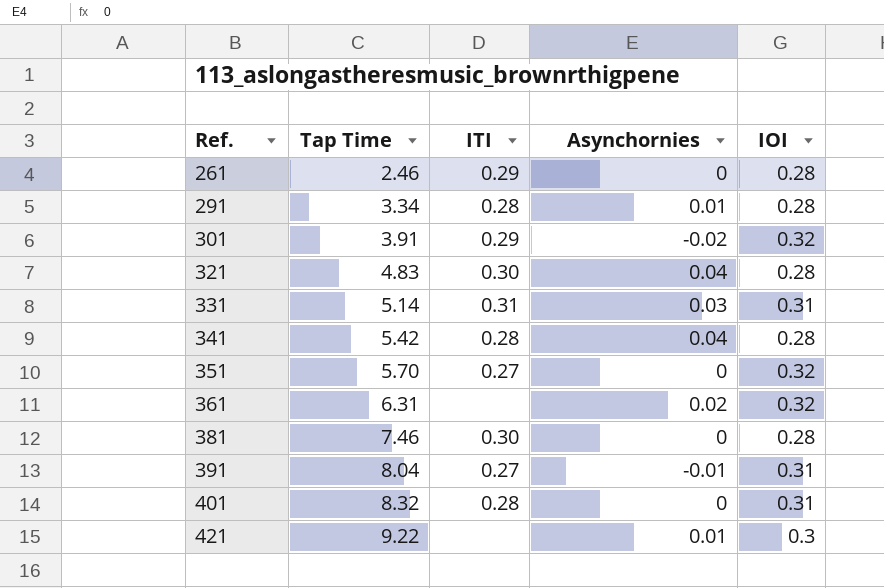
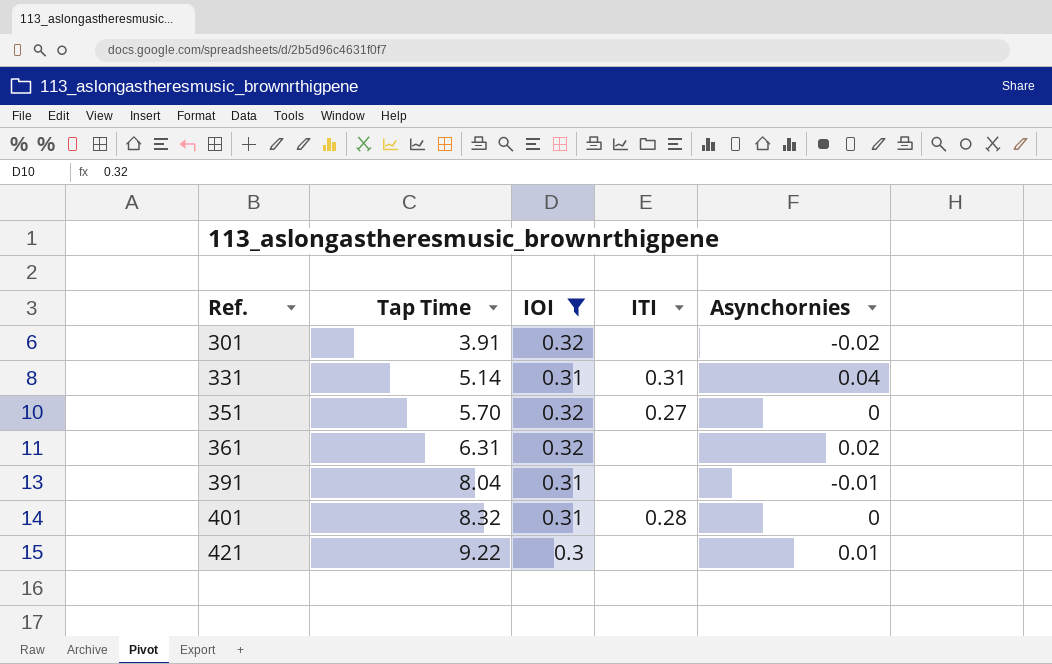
filter: none -> IOI != 0.28
column IOI | position: 5 -> 3
301 | ITI: 0.29 -> none
331 | Asynchornies: 0.03 -> 0.04
391 | ITI: 0.27 -> none

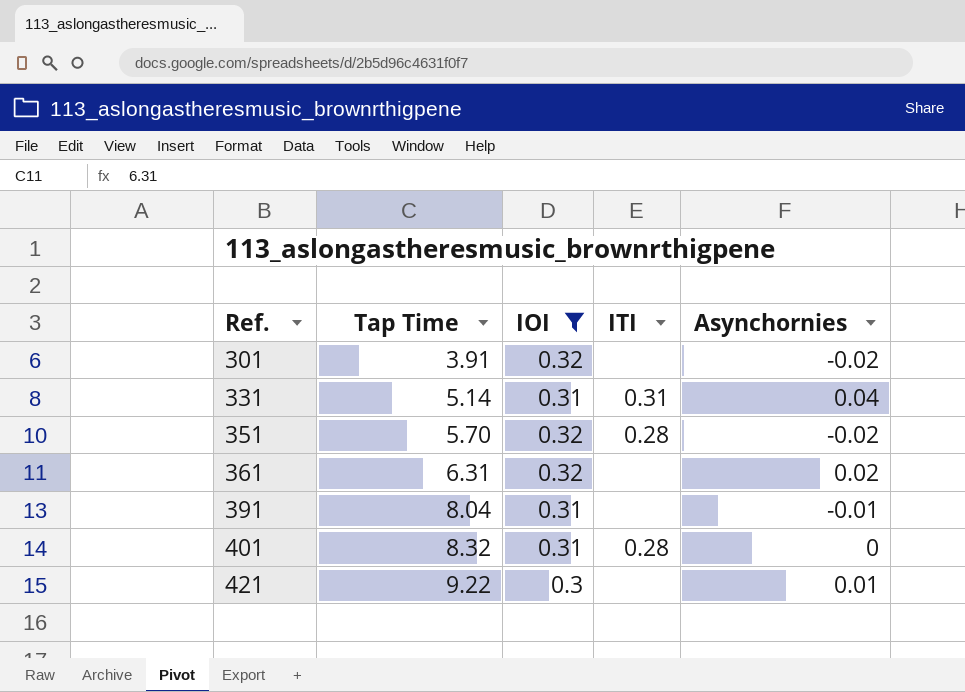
351 | ITI: 0.27 -> 0.28
351 | Asynchornies: 0 -> -0.02

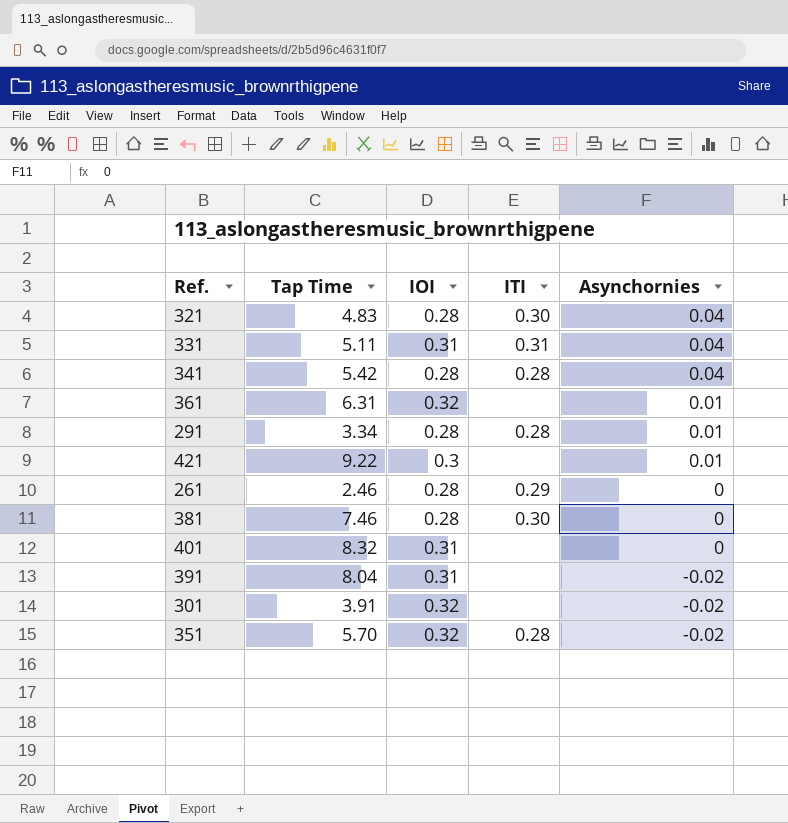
filter: IOI != 0.28 -> none
row order: Ref. ascending -> Asynchornies descending
331 | Tap Time: 5.14 -> 5.11
361 | Asynchornies: 0.02 -> 0.01
401 | ITI: 0.28 -> none
391 | Asynchornies: -0.01 -> -0.02

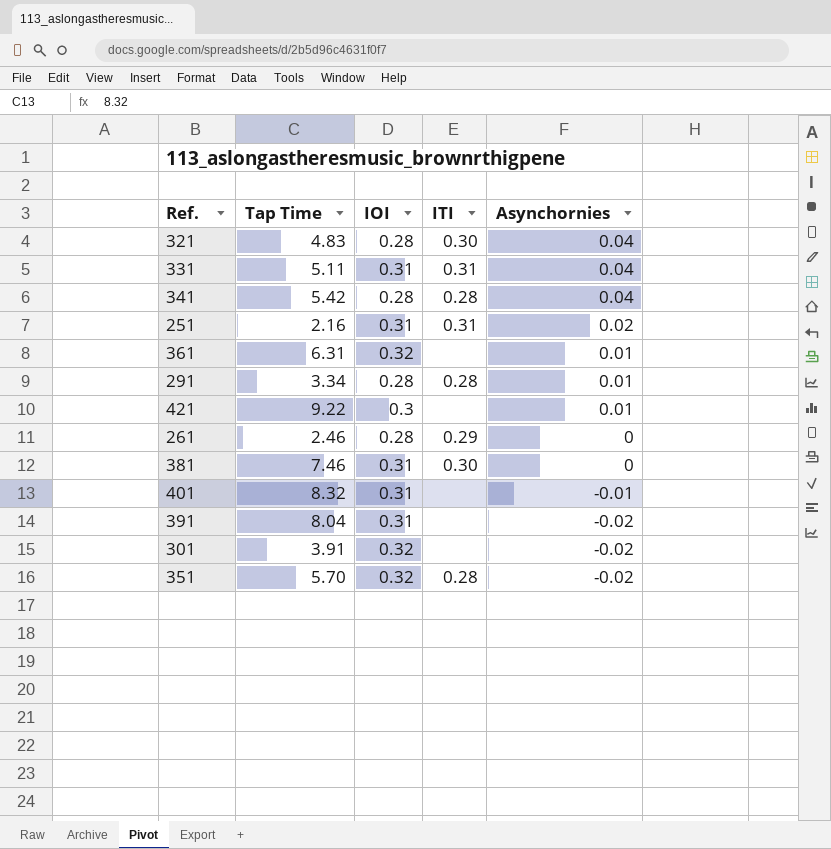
row 251: none -> 2.16 | 0.31 | 0.31 | 0.02
381 | IOI: 0.28 -> 0.31
401 | Asynchornies: 0 -> -0.01

